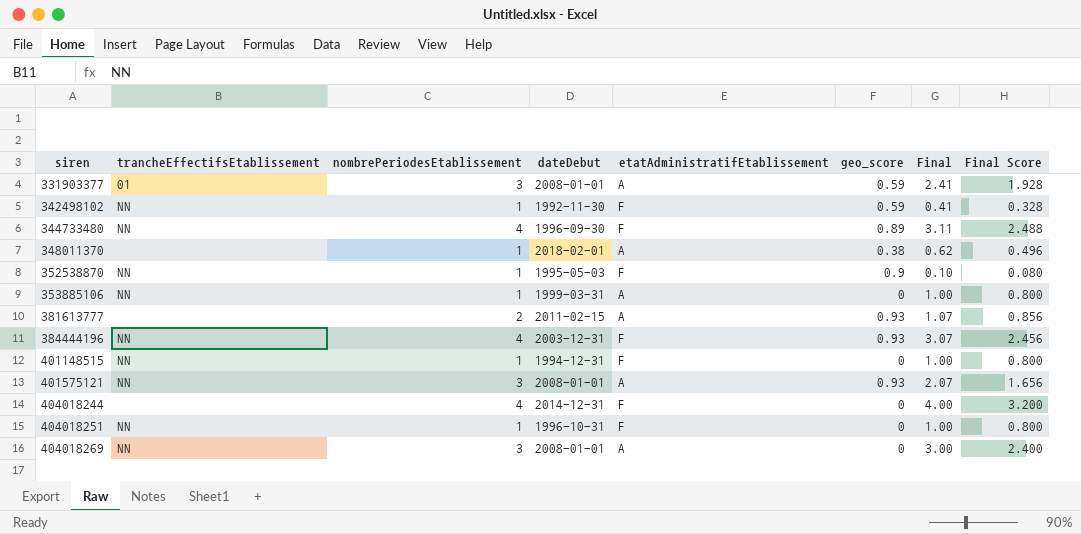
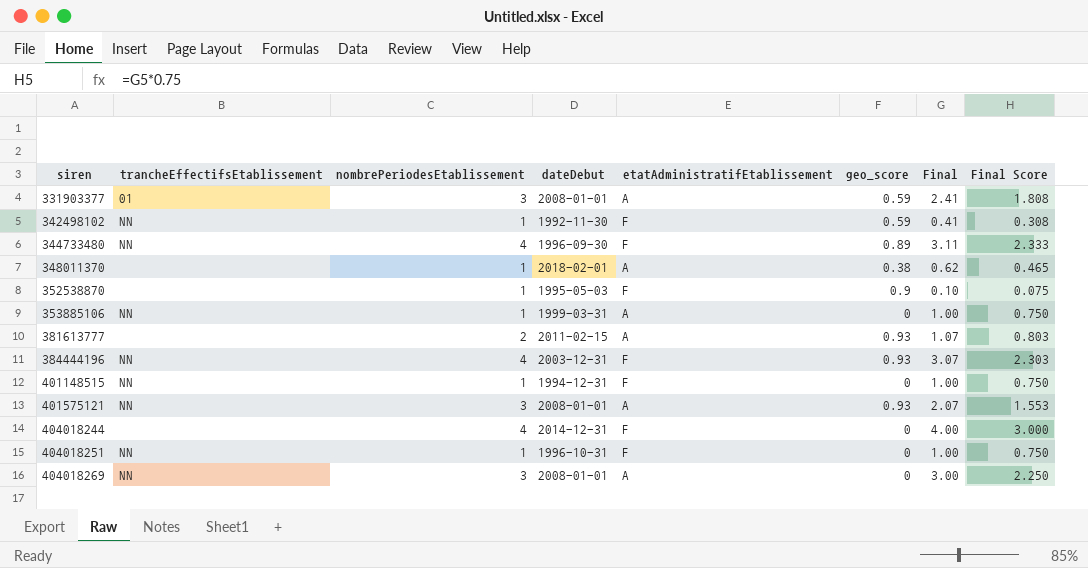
column Final Score | formula: [Final] * 0.8 -> [Final] * 0.75
352538870 | trancheEffectifsEtablissement: NN -> none

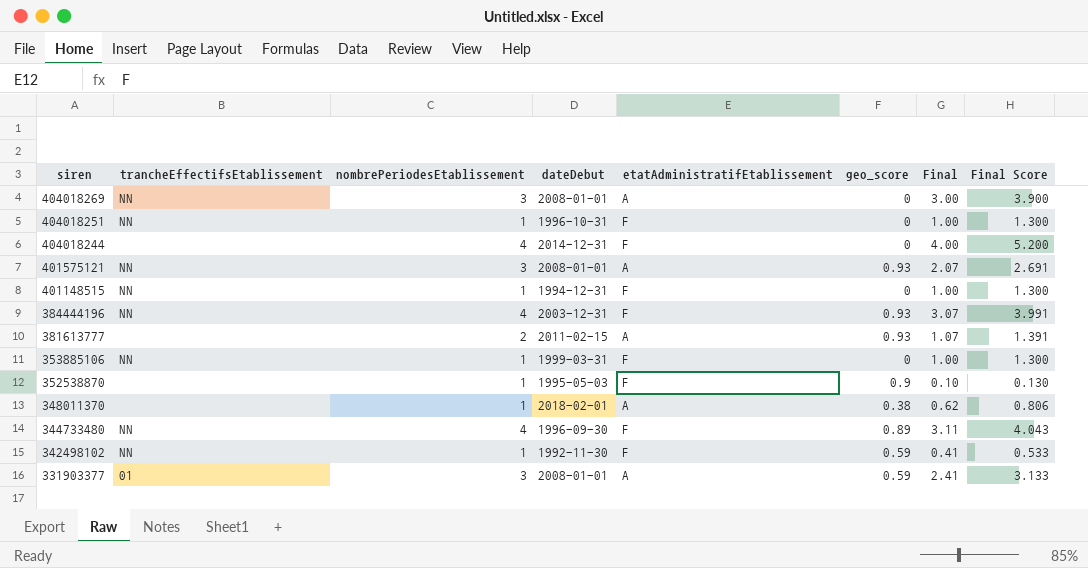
row order: siren ascending -> siren descending
column Final Score | formula: [Final] * 0.75 -> [Final] * 1.3
353885106 | etatAdministratifEtablissement: A -> F

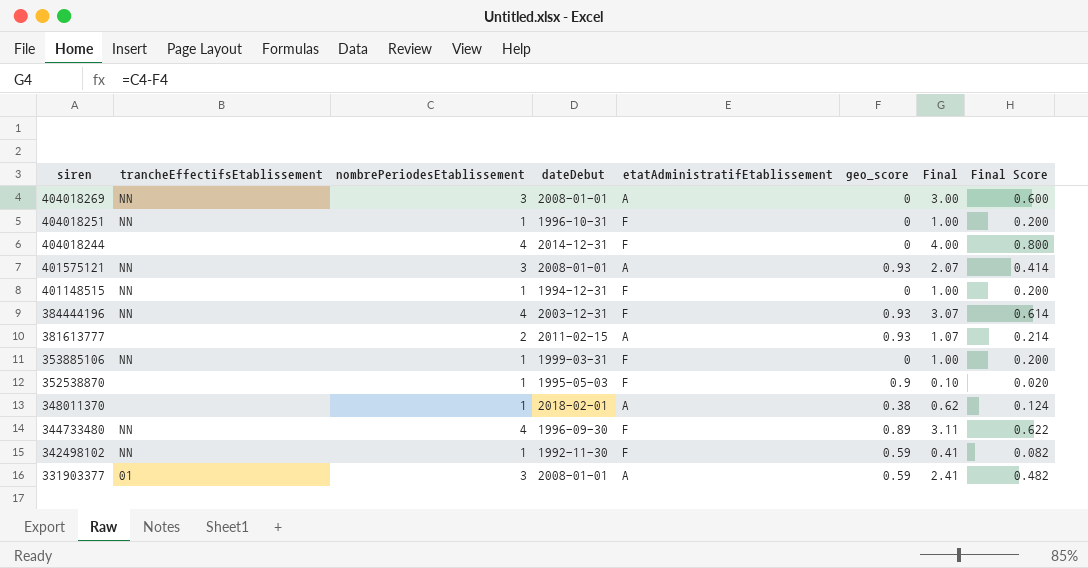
column Final Score | formula: [Final] * 1.3 -> [Final] * 0.2

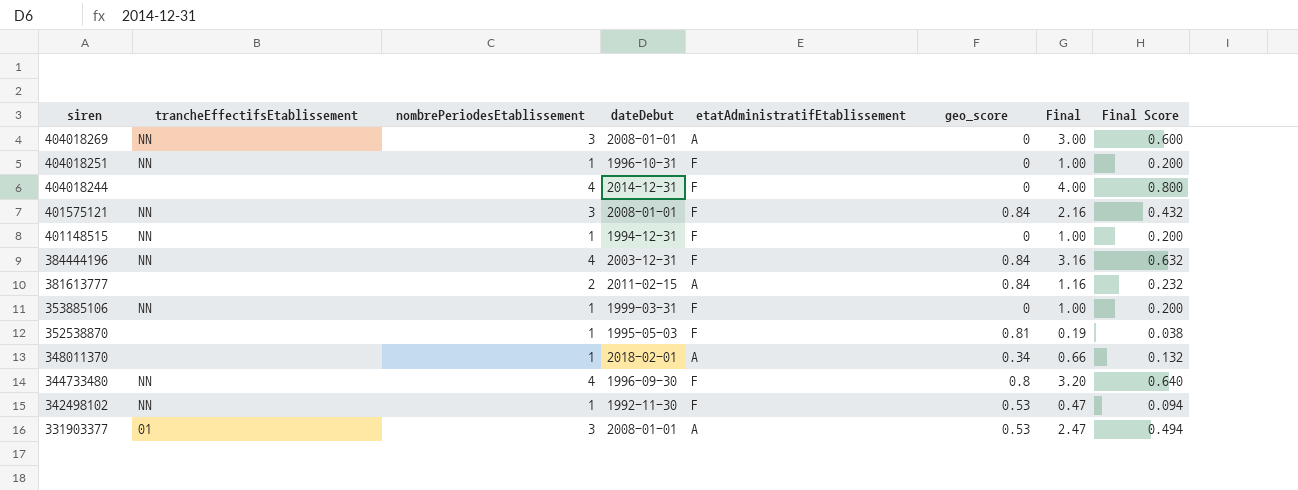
401575121 | etatAdministratifEtablissement: A -> F
401575121 | geo_score: 0.93 -> 0.84
401575121 | Final: 2.07 -> 2.16
401575121 | Final Score: 0.414 -> 0.432
384444196 | geo_score: 0.93 -> 0.84
384444196 | Final: 3.07 -> 3.16
384444196 | Final Score: 0.614 -> 0.632
381613777 | geo_score: 0.93 -> 0.84
381613777 | Final: 1.07 -> 1.16
381613777 | Final Score: 0.214 -> 0.232
352538870 | geo_score: 0.9 -> 0.81
352538870 | Final: 0.10 -> 0.19
352538870 | Final Score: 0.020 -> 0.038
348011370 | geo_score: 0.38 -> 0.34
348011370 | Final: 0.62 -> 0.66
348011370 | Final Score: 0.124 -> 0.132
344733480 | geo_score: 0.89 -> 0.8
344733480 | Final: 3.11 -> 3.20
344733480 | Final Score: 0.622 -> 0.640
342498102 | geo_score: 0.59 -> 0.53
342498102 | Final: 0.41 -> 0.47
342498102 | Final Score: 0.082 -> 0.094
331903377 | geo_score: 0.59 -> 0.53
331903377 | Final: 2.41 -> 2.47
331903377 | Final Score: 0.482 -> 0.494

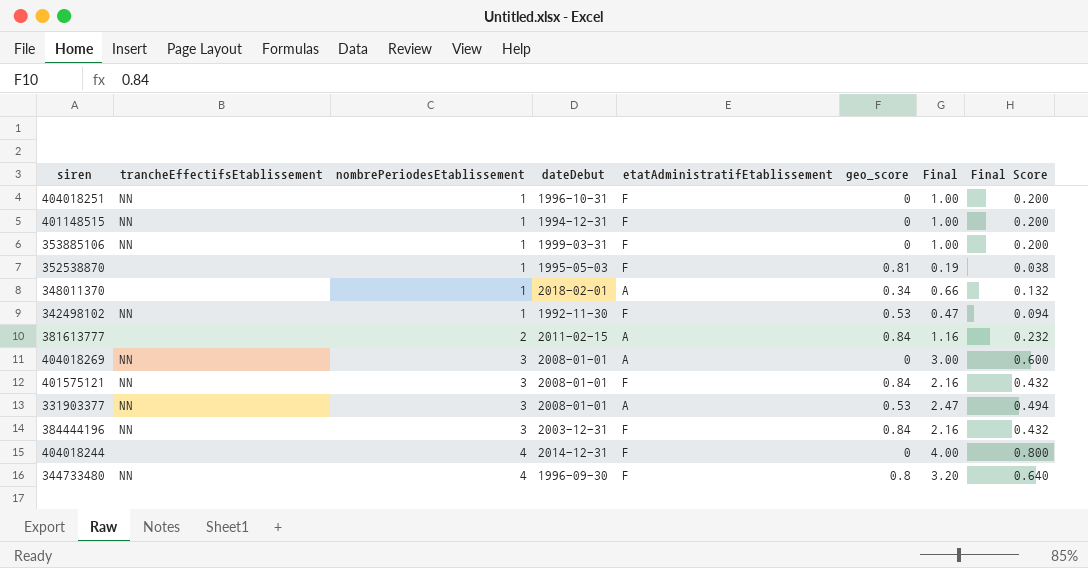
row order: siren descending -> nombrePeriodesEtablissement ascending
331903377 | trancheEffectifsEtablissement: 01 -> NN
384444196 | nombrePeriodesEtablissement: 4 -> 3
384444196 | Final: 3.16 -> 2.16
384444196 | Final Score: 0.632 -> 0.432

